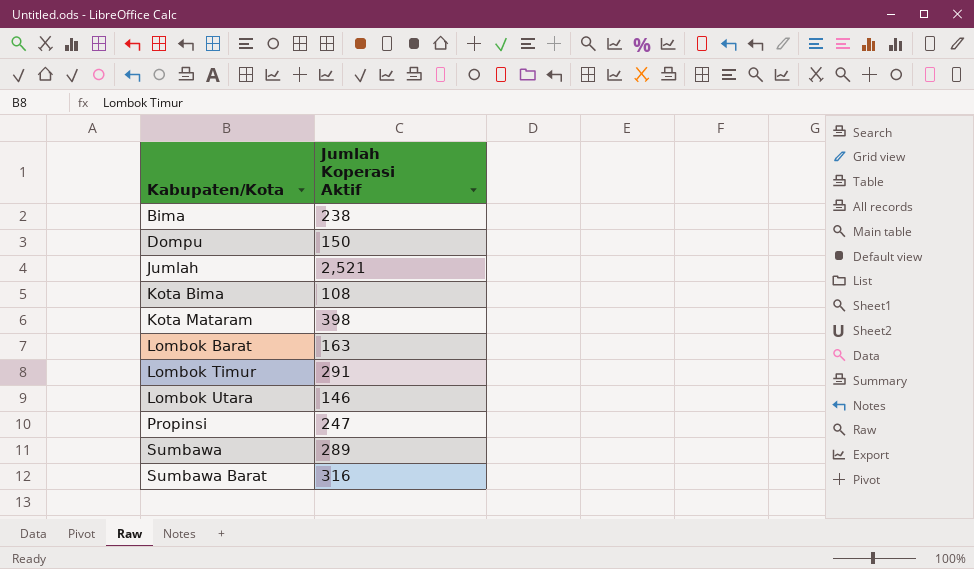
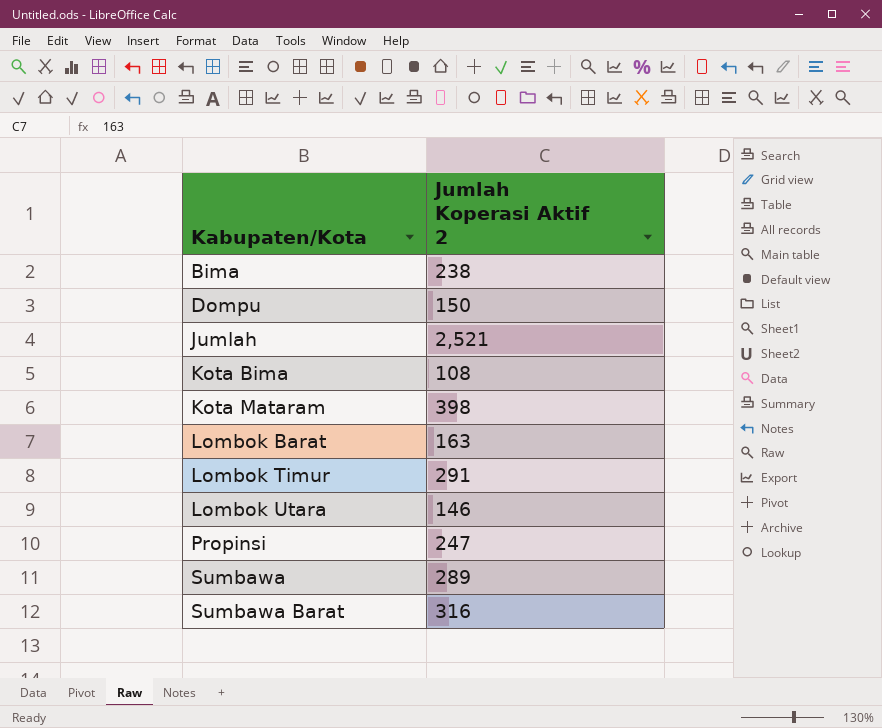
column name: Jumlah Koperasi Aktif -> Jumlah Koperasi Aktif 2

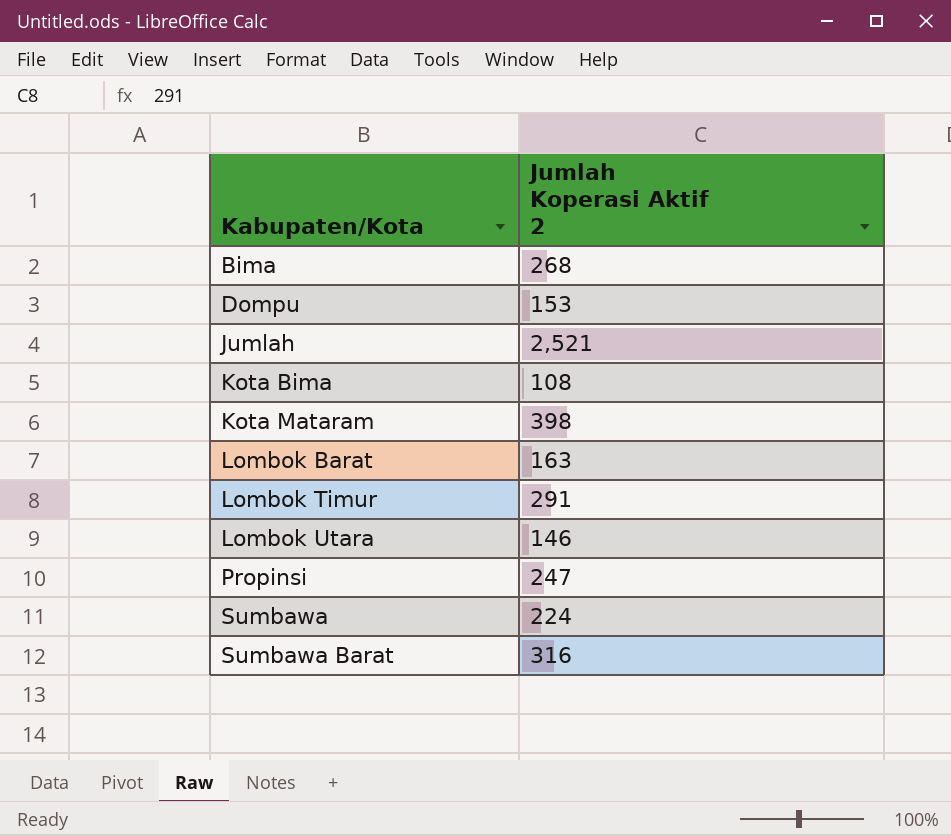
Bima | Jumlah Koperasi Aktif 2: 238 -> 268
Dompu | Jumlah Koperasi Aktif 2: 150 -> 153
Sumbawa | Jumlah Koperasi Aktif 2: 289 -> 224

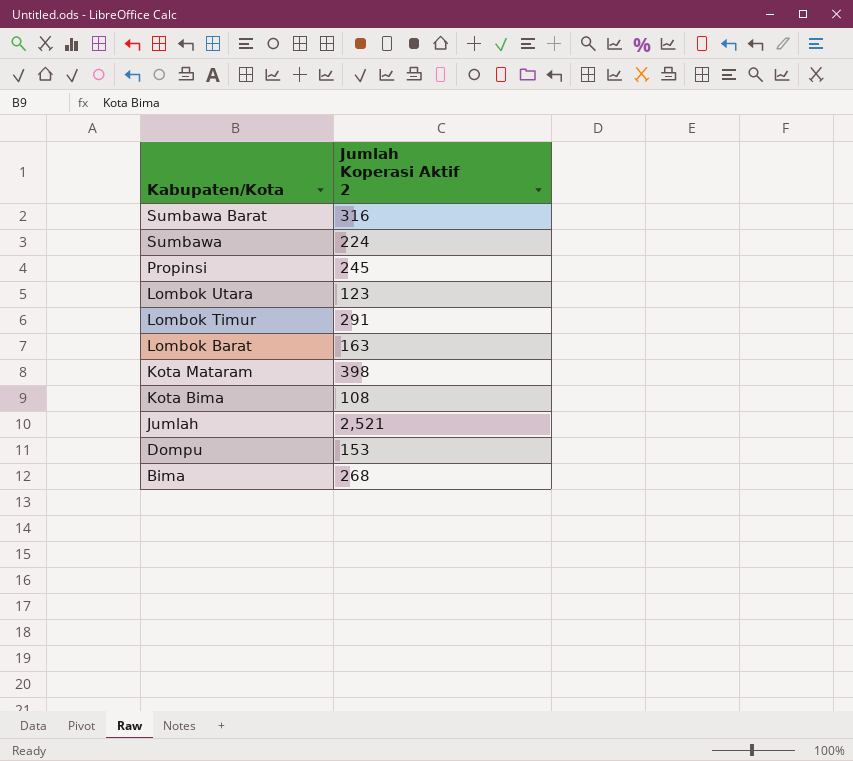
row order: Kabupaten/Kota ascending -> Kabupaten/Kota descending
Propinsi | Jumlah Koperasi Aktif 2: 247 -> 245
Lombok Utara | Jumlah Koperasi Aktif 2: 146 -> 123

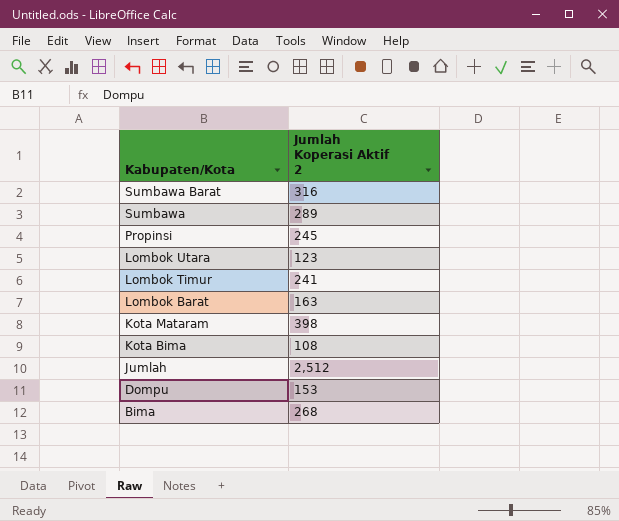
Sumbawa | Jumlah Koperasi Aktif 2: 224 -> 289
Lombok Timur | Jumlah Koperasi Aktif 2: 291 -> 241
Jumlah | Jumlah Koperasi Aktif 2: 2,521 -> 2,512

